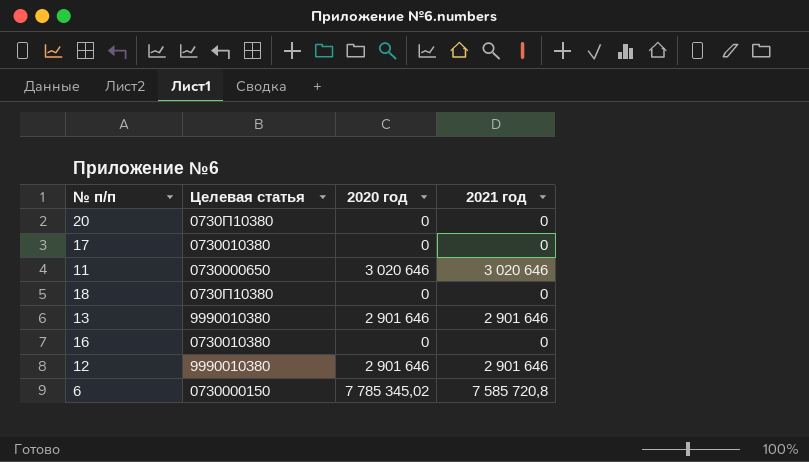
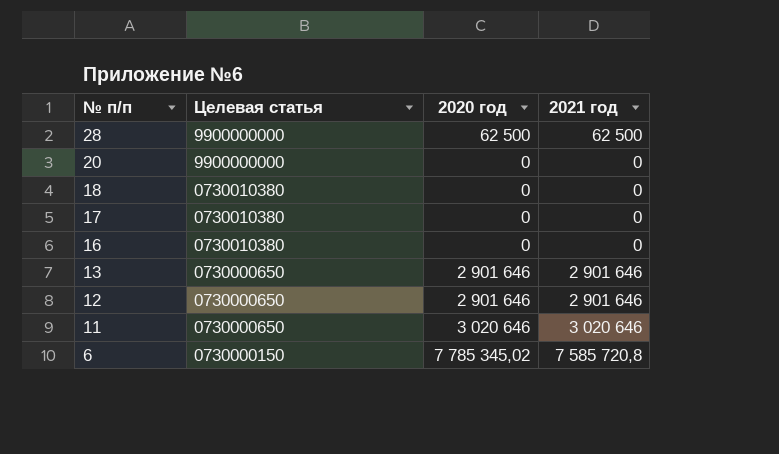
row order: none -> № п/п descending
row 28: none -> 9900000000 | 62 500 | 62 500
20 | Целевая статья: 0730П10380 -> 9900000000
18 | Целевая статья: 0730П10380 -> 0730010380
13 | Целевая статья: 9990010380 -> 0730000650
12 | Целевая статья: 9990010380 -> 0730000650

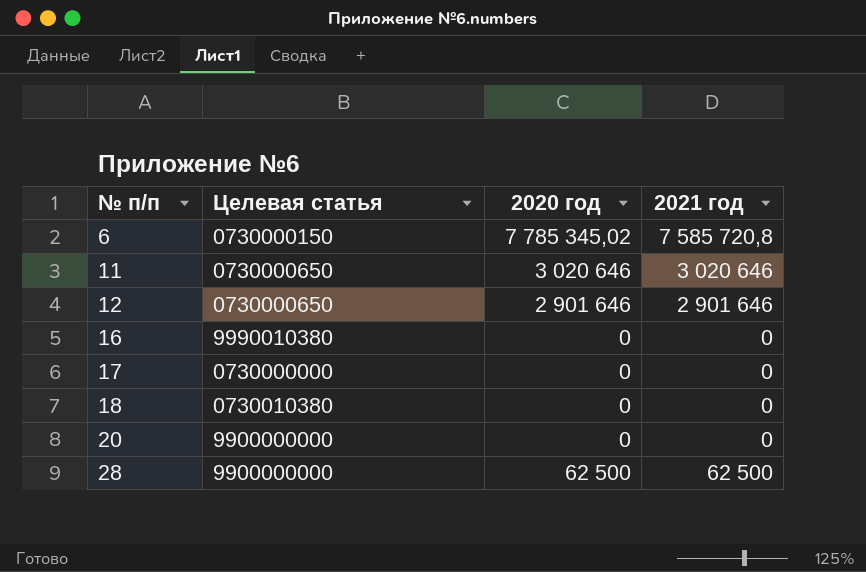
row order: № п/п descending -> № п/п ascending
row 13: 0730000650 | 2 901 646 | 2 901 646 -> none
16 | Целевая статья: 0730010380 -> 9990010380
17 | Целевая статья: 0730010380 -> 0730000000

